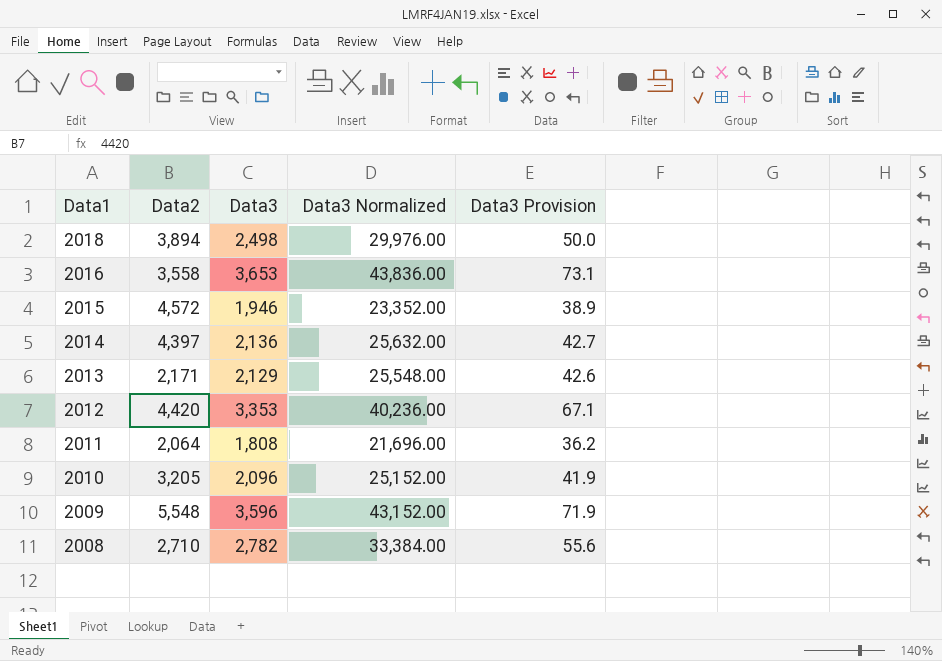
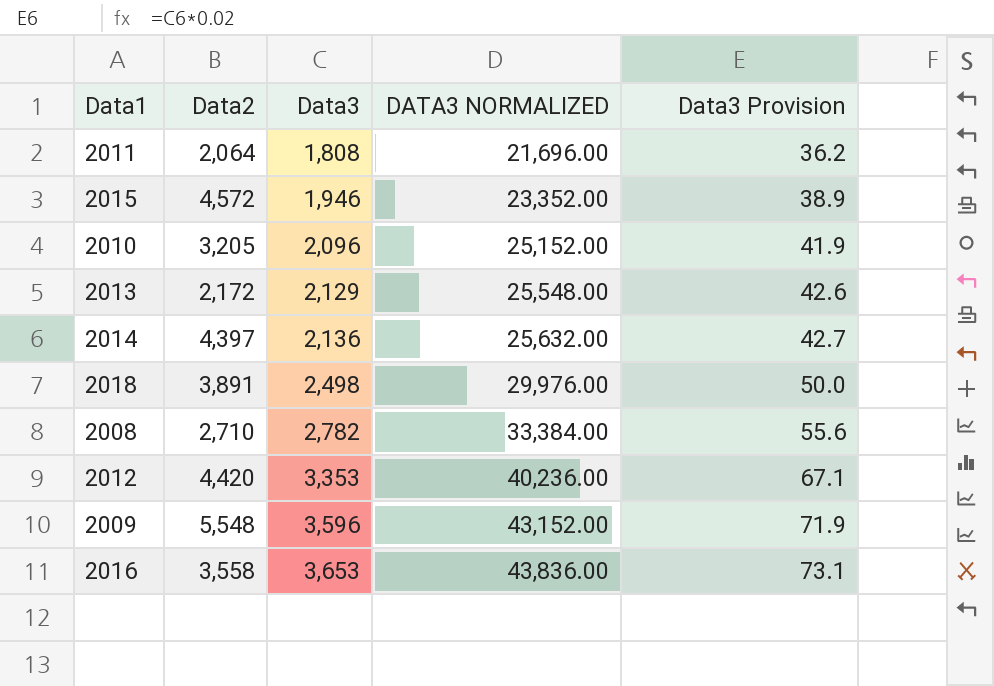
row order: Data1 descending -> Data3 ascending
column name: Data3 Normalized -> DATA3 NORMALIZED
2013 | Data2: 2,171 -> 2,172
2018 | Data2: 3,894 -> 3,891

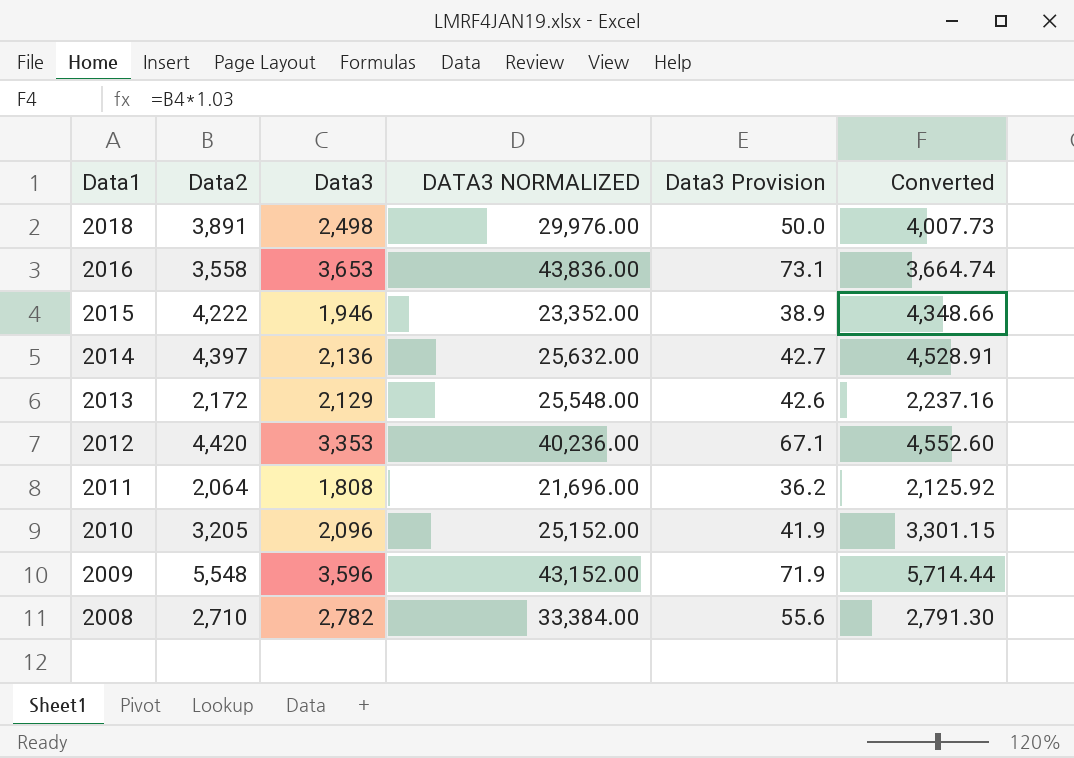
row order: Data3 ascending -> Data1 descending
column Converted | formula: none -> [Data2] * 1.03
2015 | Data2: 4,572 -> 4,222

